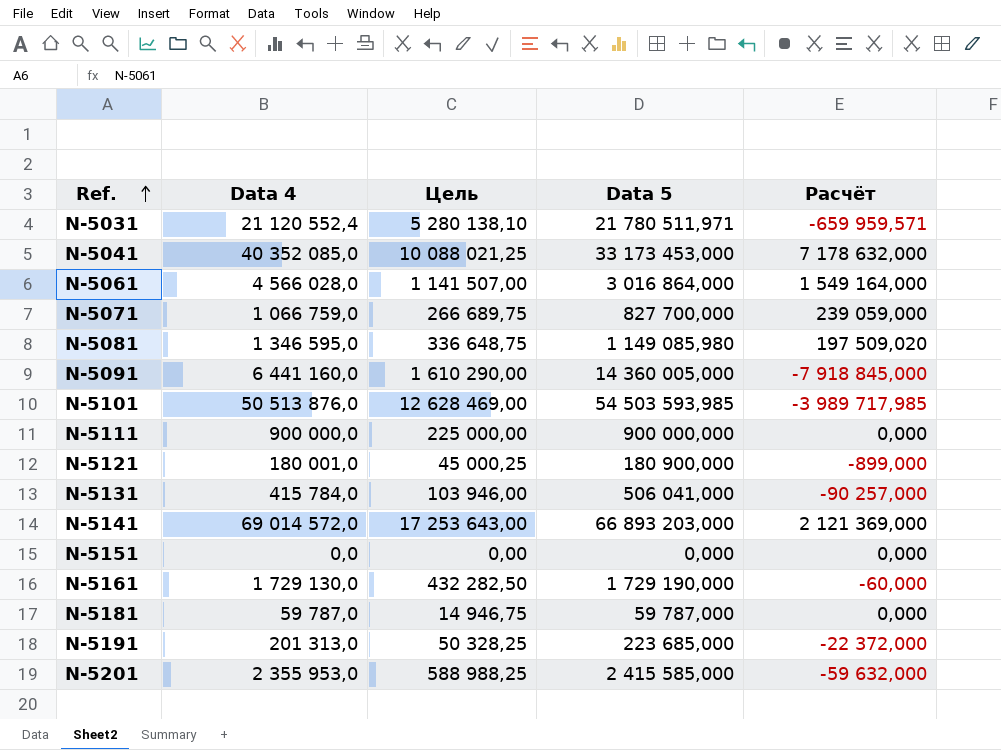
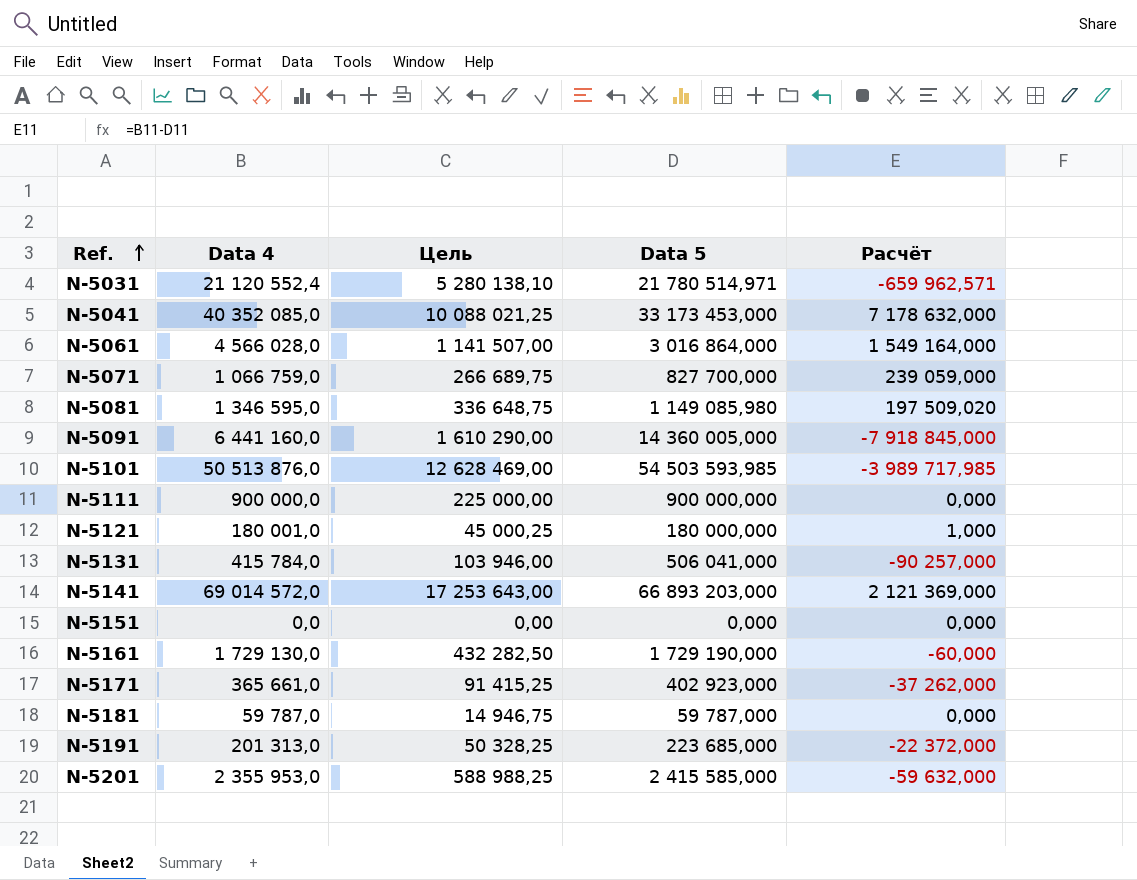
N-5031 | Data 5: 21 780 511,971 -> 21 780 514,971
N-5031 | Расчёт: -659 959,571 -> -659 962,571
N-5121 | Data 5: 180 900,000 -> 180 000,000
N-5121 | Расчёт: -899,000 -> 1,000
row N-5171: none -> 365 661,0 | 91 415,25 | 402 923,000 | -37 262,000

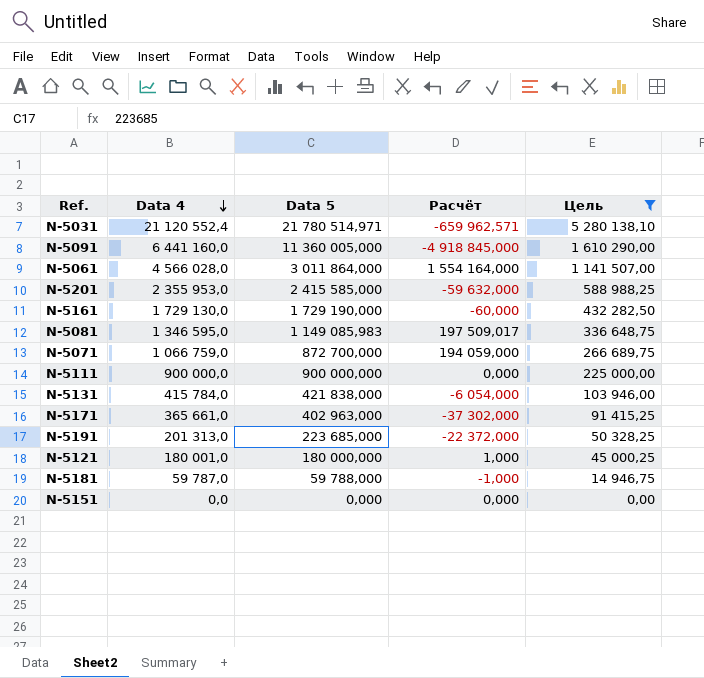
filter: none -> Цель <= 5 280 138,10
row order: Ref. ascending -> Data 4 descending
column Цель | position: 3 -> 5
N-5091 | Data 5: 14 360 005,000 -> 11 360 005,000
N-5091 | Расчёт: -7 918 845,000 -> -4 918 845,000
N-5061 | Data 5: 3 016 864,000 -> 3 011 864,000
N-5061 | Расчёт: 1 549 164,000 -> 1 554 164,000
N-5081 | Data 5: 1 149 085,980 -> 1 149 085,983
N-5081 | Расчёт: 197 509,020 -> 197 509,017
N-5071 | Data 5: 827 700,000 -> 872 700,000
N-5071 | Расчёт: 239 059,000 -> 194 059,000
N-5131 | Data 5: 506 041,000 -> 421 838,000
N-5131 | Расчёт: -90 257,000 -> -6 054,000
N-5171 | Data 5: 402 923,000 -> 402 963,000
N-5171 | Расчёт: -37 262,000 -> -37 302,000
N-5181 | Data 5: 59 787,000 -> 59 788,000
N-5181 | Расчёт: 0,000 -> -1,000

